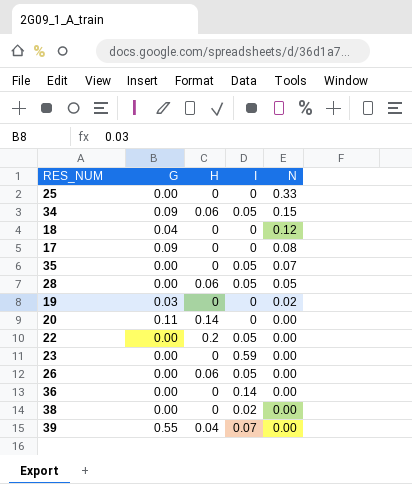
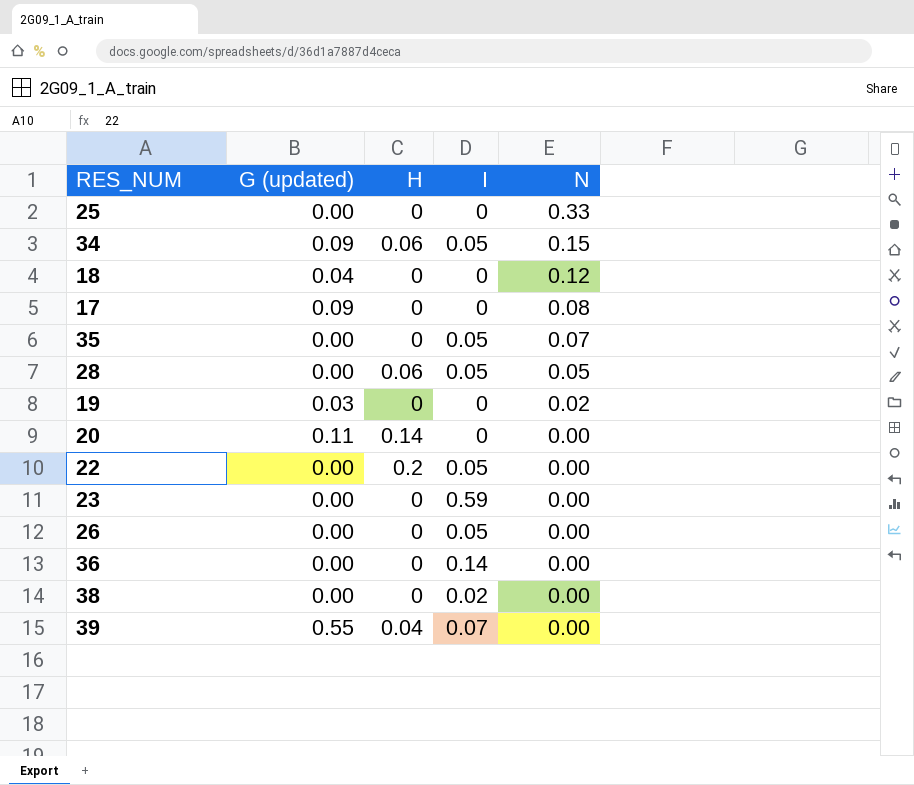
column name: G -> G (updated)
26 | H: 0.06 -> 0

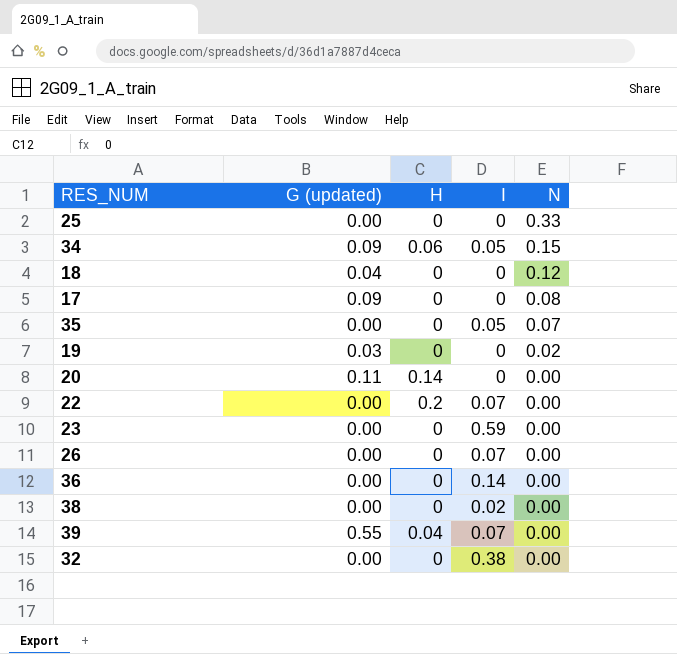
row 28: 0.00 | 0.06 | 0.05 | 0.05 -> none
22 | I: 0.05 -> 0.07
26 | I: 0.05 -> 0.07
row 32: none -> 0.00 | 0 | 0.38 | 0.00

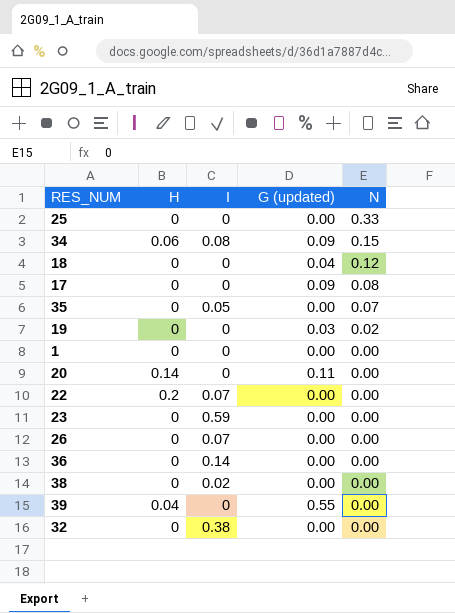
column G (updated) | position: 2 -> 4
34 | I: 0.05 -> 0.08
row 1: none -> 0 | 0 | 0.00 | 0.00
39 | I: 0.07 -> 0

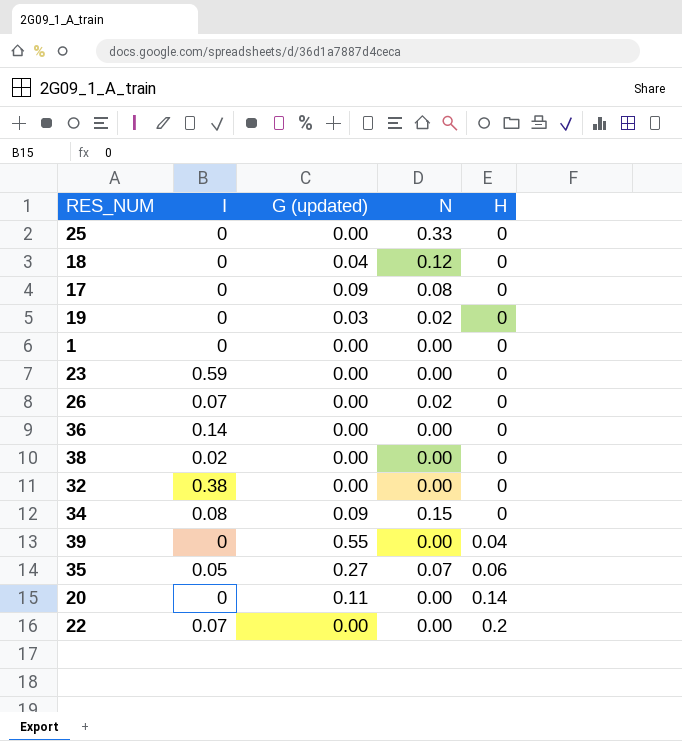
row order: N descending -> H ascending
column H | position: 2 -> 5
26 | N: 0.00 -> 0.02
34 | H: 0.06 -> 0
35 | G (updated): 0.00 -> 0.27
35 | H: 0 -> 0.06

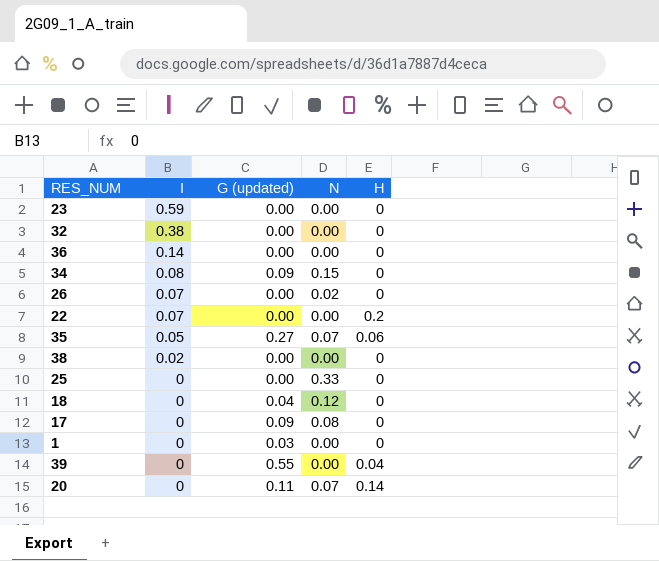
row order: H ascending -> I descending
row 19: 0 | 0.03 | 0.02 | 0 -> none
1 | G (updated): 0.00 -> 0.03
20 | N: 0.00 -> 0.07

